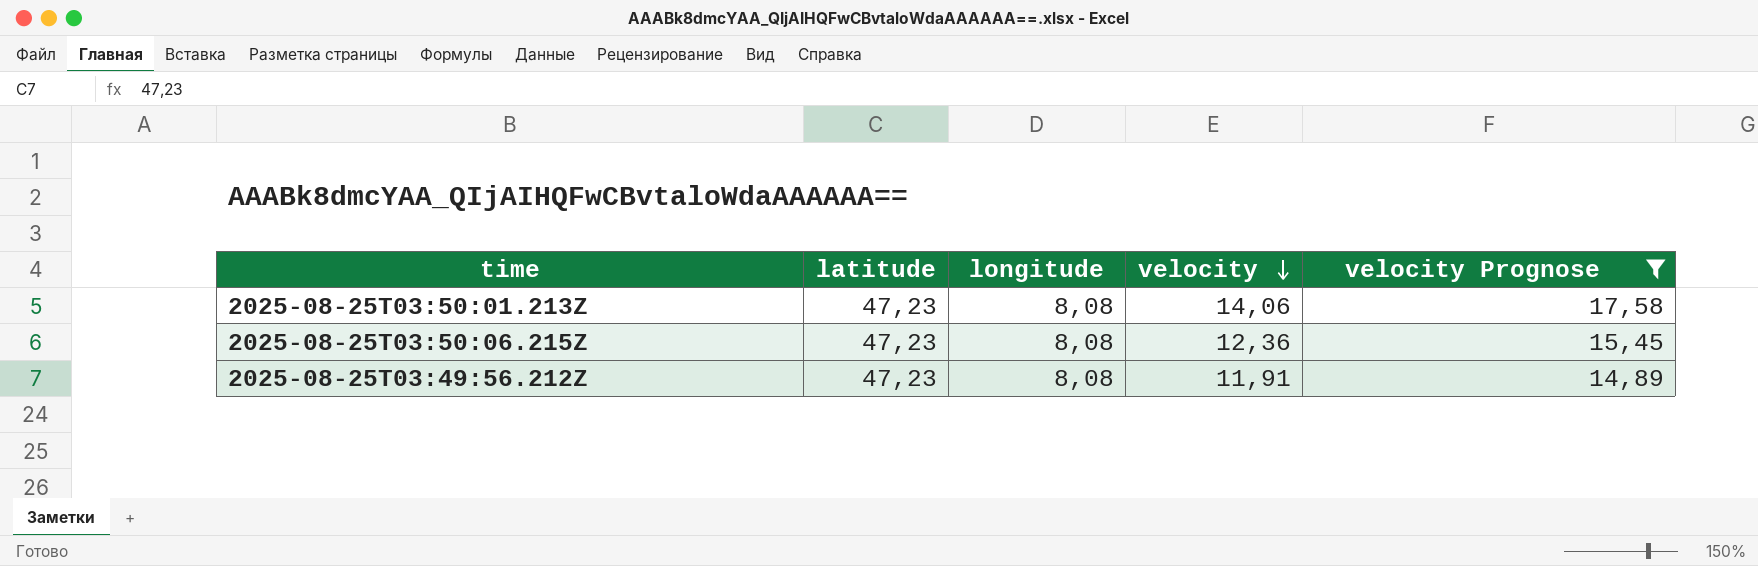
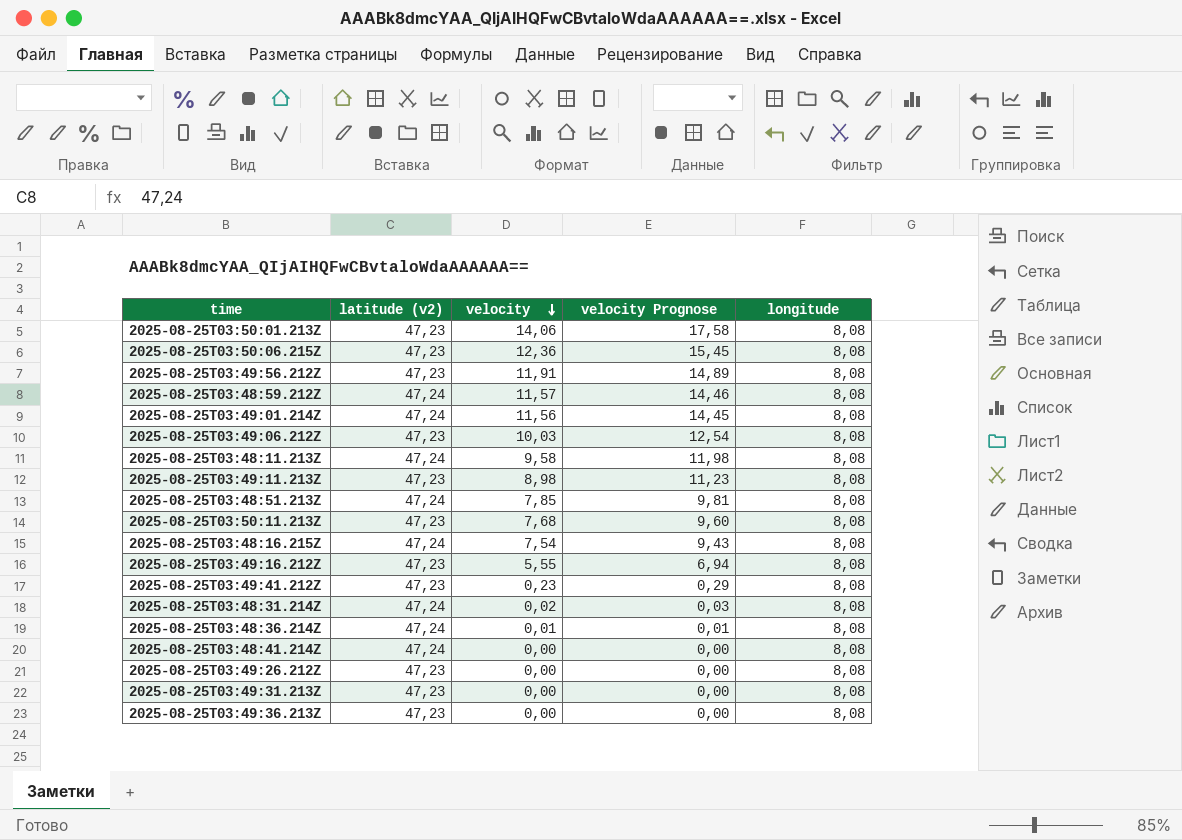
filter: velocity Prognose >= 14,89 -> none
column name: latitude -> latitude (v2)
column longitude | position: 3 -> 5

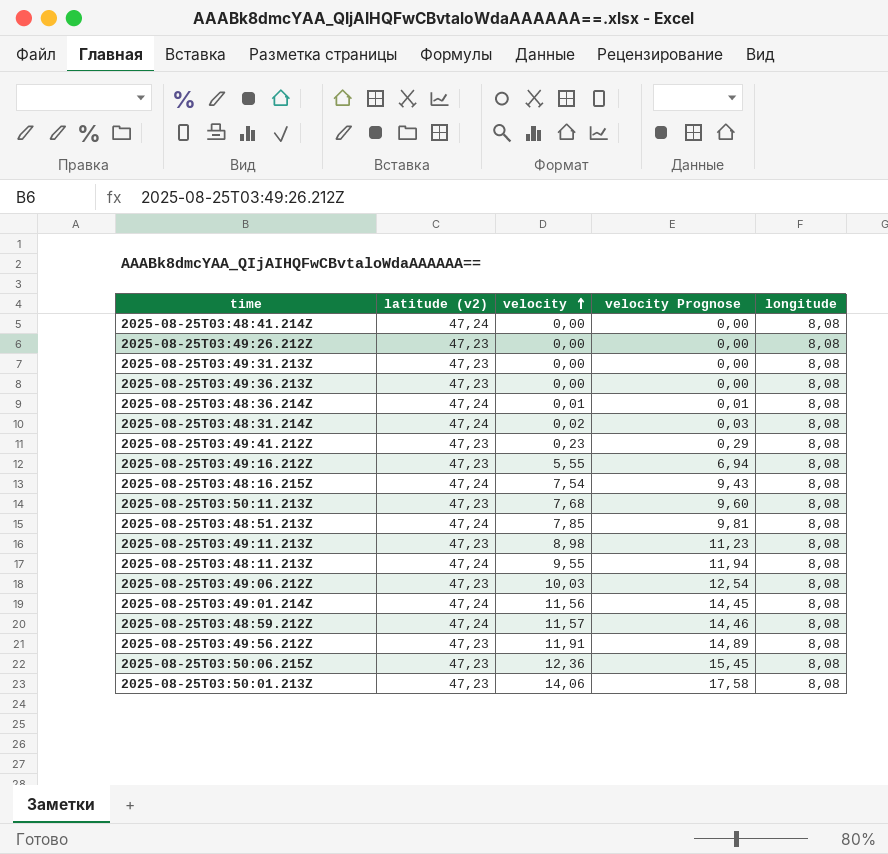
row order: velocity descending -> velocity ascending
2025-08-25T03:48:11.213Z | velocity: 9,58 -> 9,55
2025-08-25T03:48:11.213Z | velocity Prognose: 11,98 -> 11,94

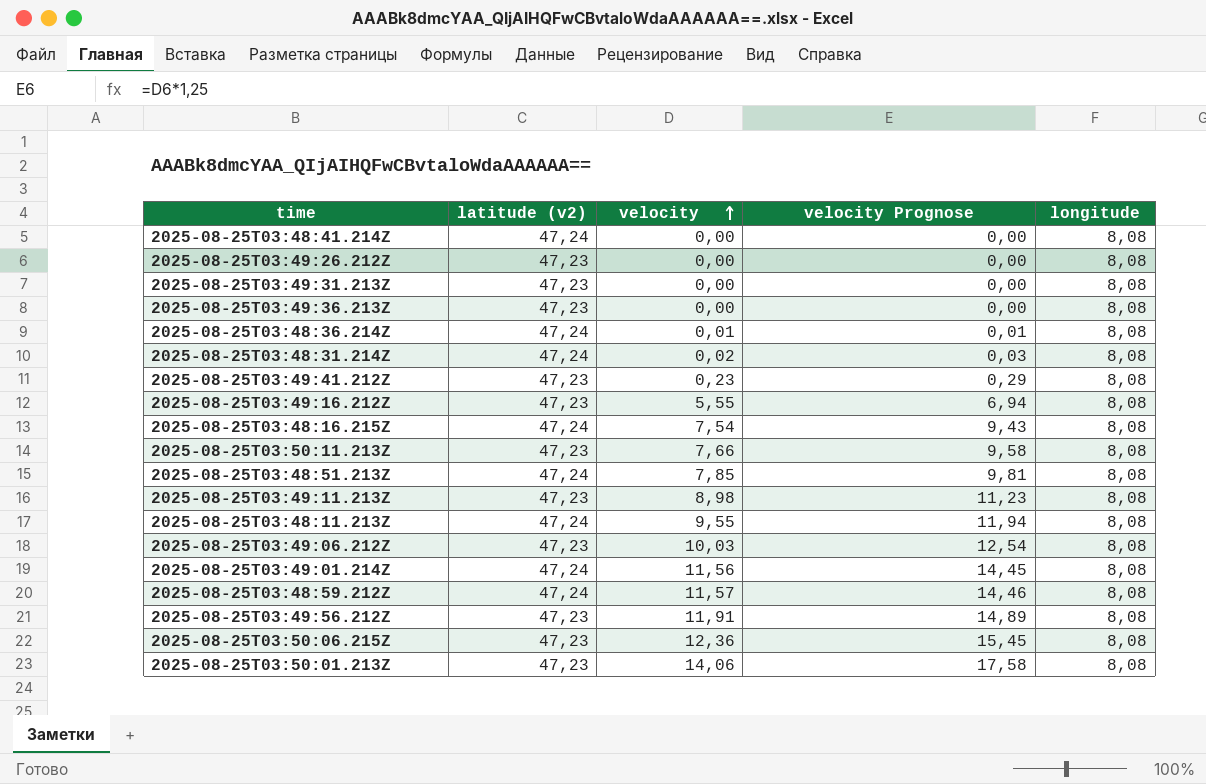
2025-08-25T03:50:11.213Z | velocity: 7,68 -> 7,66
2025-08-25T03:50:11.213Z | velocity Prognose: 9,60 -> 9,58

